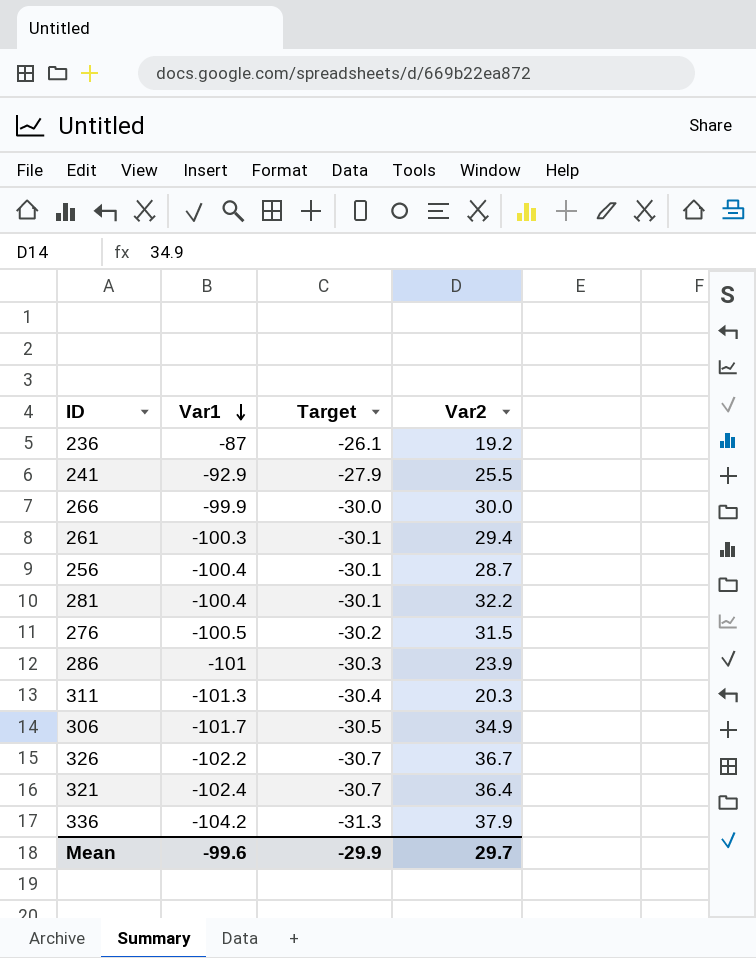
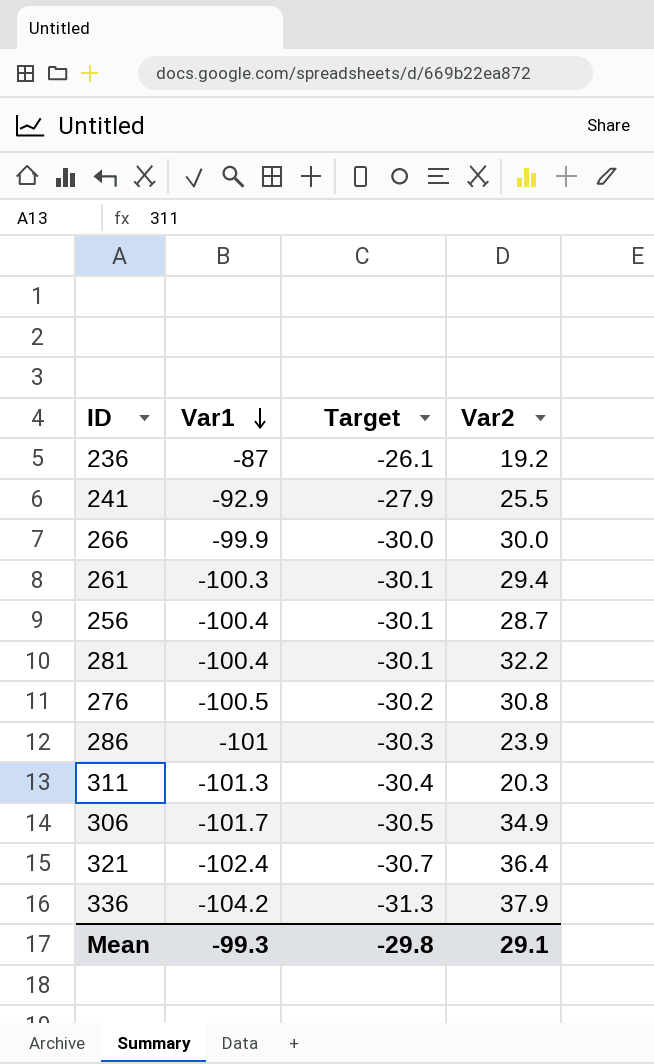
row 326: -102.2 | -30.7 | 36.7 -> none
276 | Var2: 31.5 -> 30.8
Mean | Var1: -99.6 -> -99.3
Mean | Target: -29.9 -> -29.8
Mean | Var2: 29.7 -> 29.1

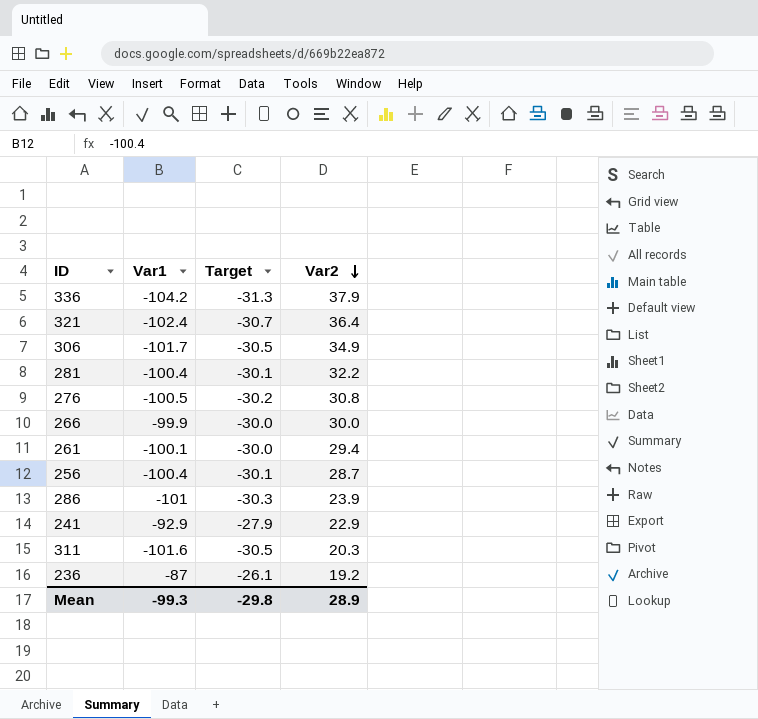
row order: Var1 descending -> Var2 descending
261 | Var1: -100.3 -> -100.1
261 | Target: -30.1 -> -30.0
241 | Var2: 25.5 -> 22.9
311 | Var1: -101.3 -> -101.6
311 | Target: -30.4 -> -30.5
Mean | Var2: 29.1 -> 28.9

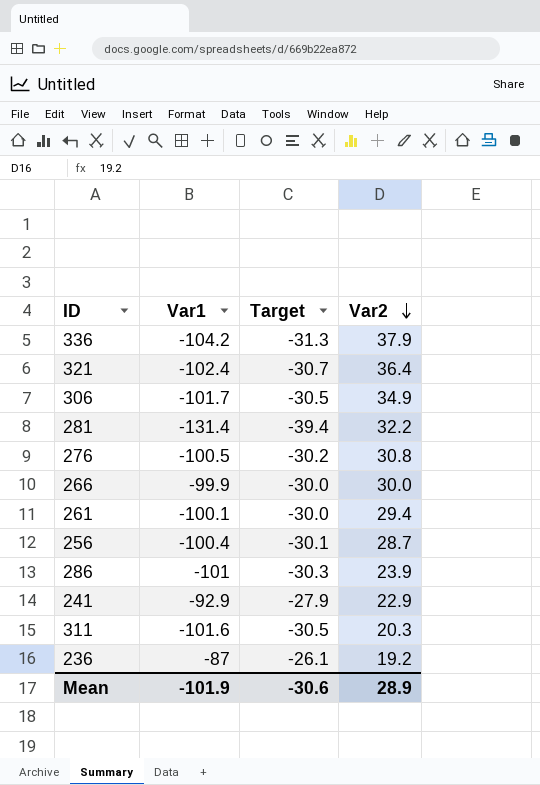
281 | Var1: -100.4 -> -131.4
281 | Target: -30.1 -> -39.4
Mean | Var1: -99.3 -> -101.9
Mean | Target: -29.8 -> -30.6

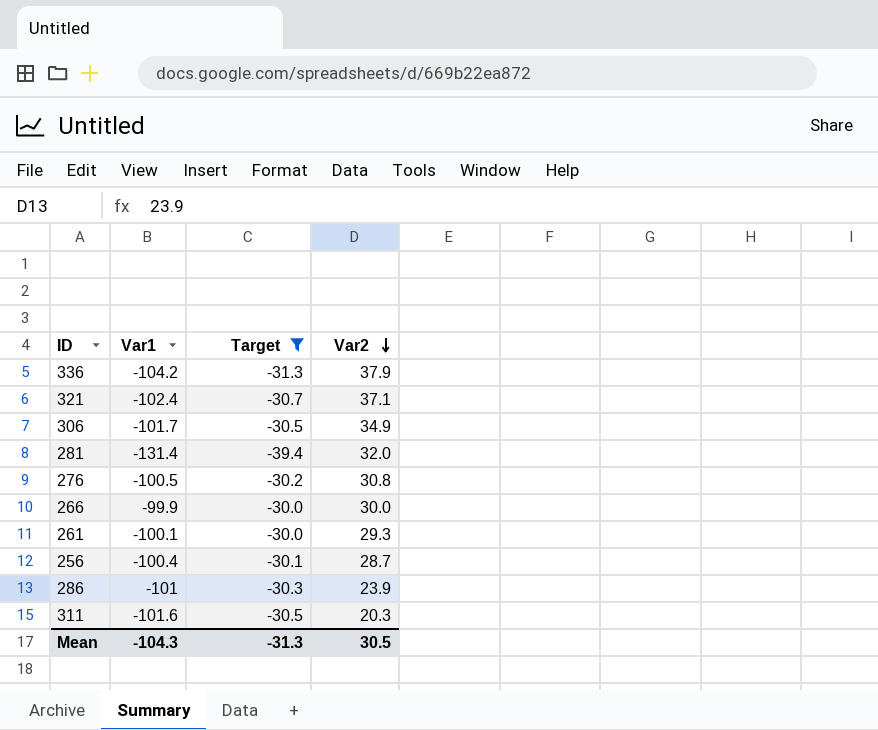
filter: none -> Target <= -30.0
321 | Var2: 36.4 -> 37.1
281 | Var2: 32.2 -> 32.0
261 | Var2: 29.4 -> 29.3
Mean | Var1: -101.9 -> -104.3
Mean | Target: -30.6 -> -31.3
Mean | Var2: 28.9 -> 30.5

